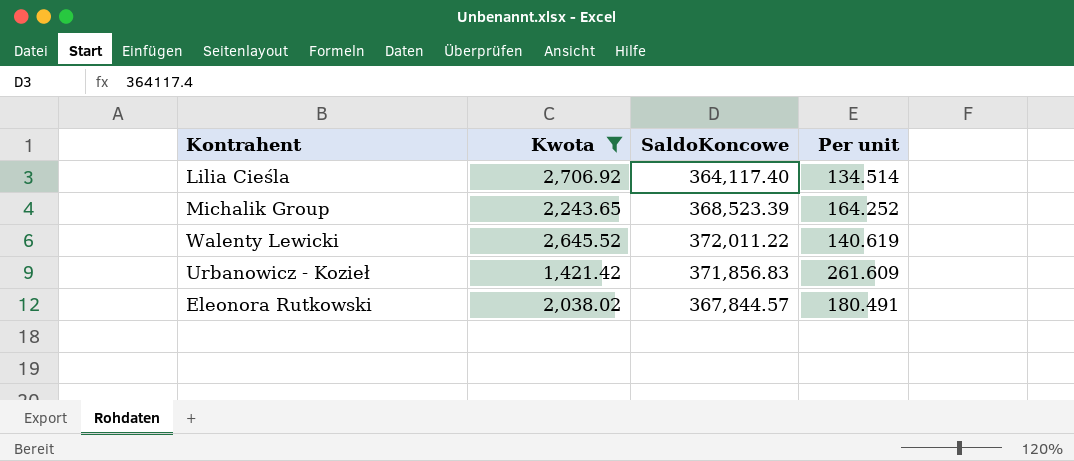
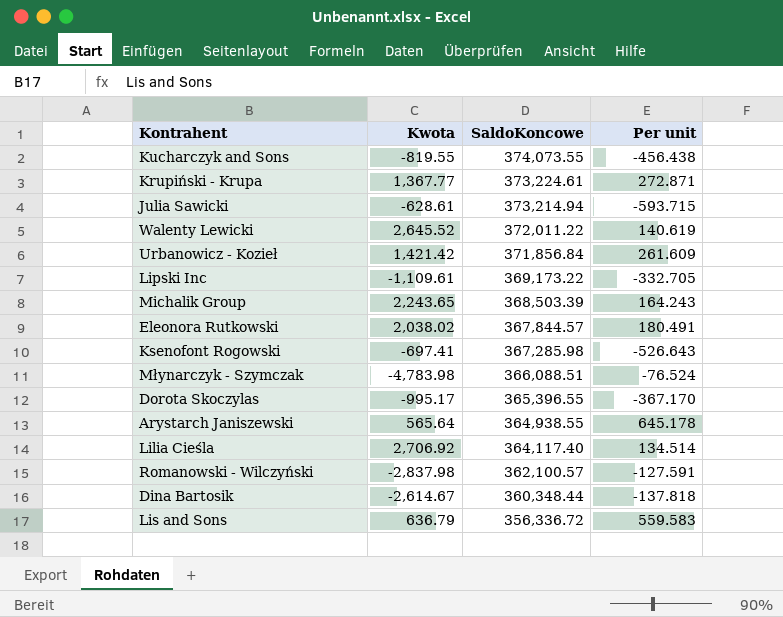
filter: Kwota >= 1,421.42 -> none
row order: none -> SaldoKoncowe descending
Urbanowicz - Kozieł | SaldoKoncowe: 371,856.83 -> 371,856.84
Michalik Group | SaldoKoncowe: 368,523.39 -> 368,503.39
Michalik Group | Per unit: 164.252 -> 164.243

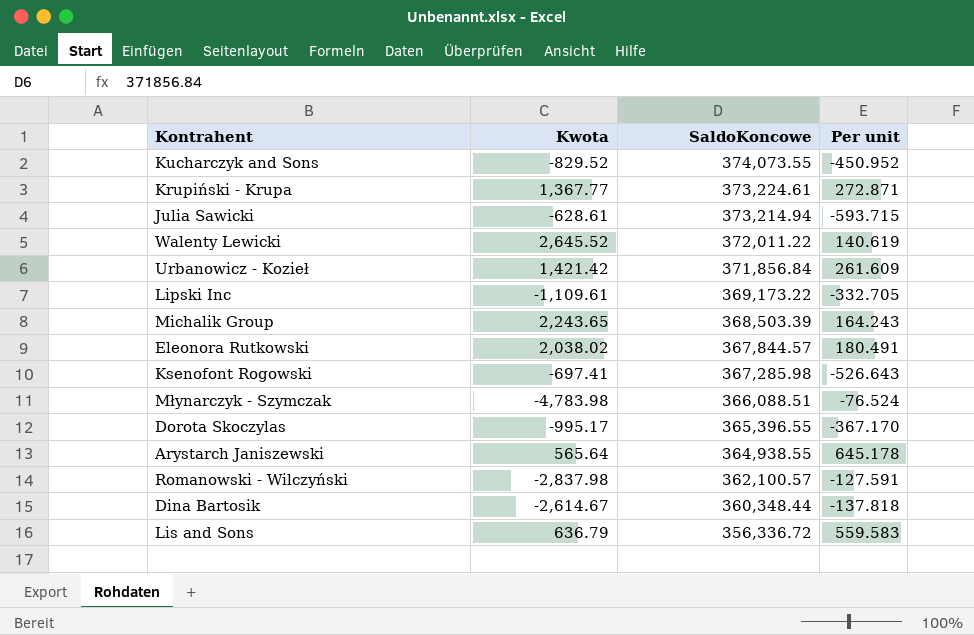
row Lilia Cieśla: 2,706.92 | 364,117.40 | 134.514 -> none
Kucharczyk and Sons | Kwota: -819.55 -> -829.52
Kucharczyk and Sons | Per unit: -456.438 -> -450.952

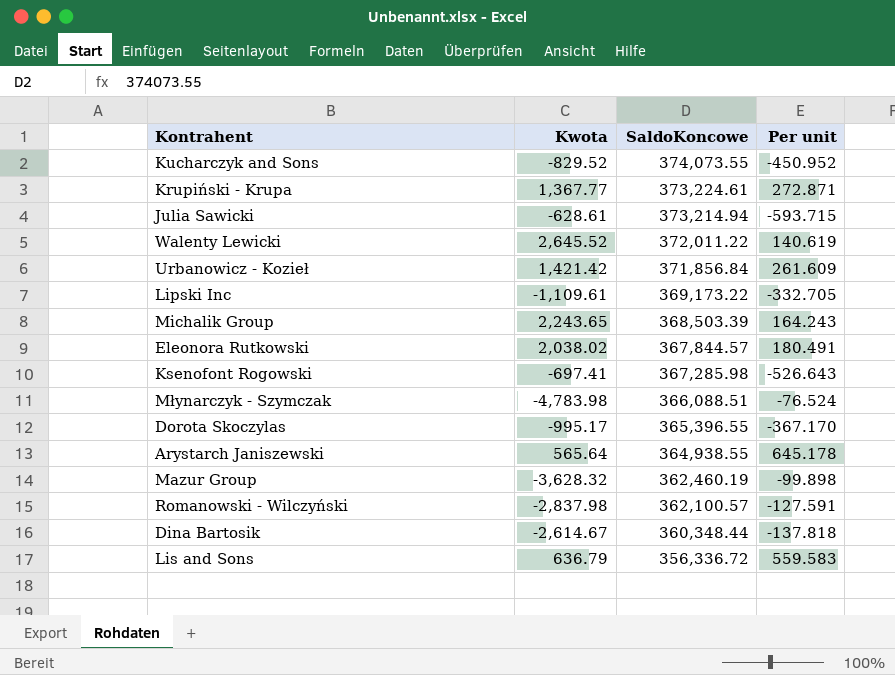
row Mazur Group: none -> -3,628.32 | 362,460.19 | -99.898

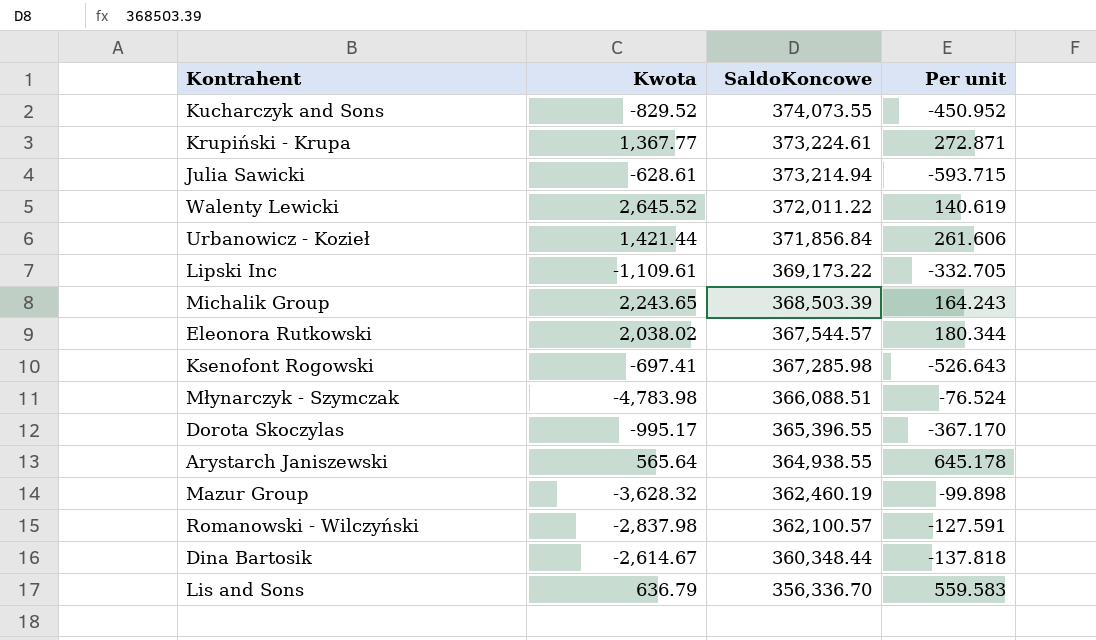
Urbanowicz - Kozieł | Kwota: 1,421.42 -> 1,421.44
Urbanowicz - Kozieł | Per unit: 261.609 -> 261.606
Eleonora Rutkowski | SaldoKoncowe: 367,844.57 -> 367,544.57
Eleonora Rutkowski | Per unit: 180.491 -> 180.344
Lis and Sons | SaldoKoncowe: 356,336.72 -> 356,336.70

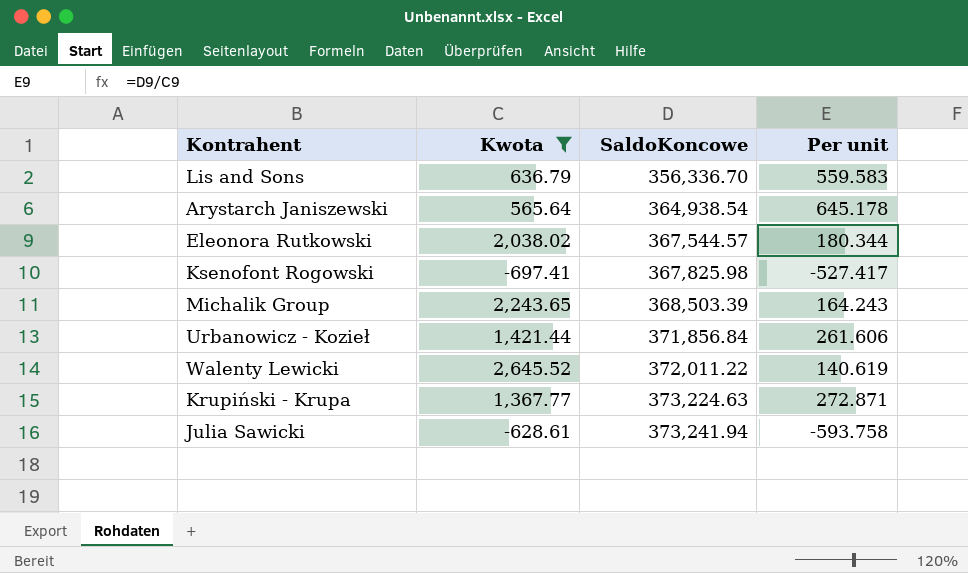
filter: none -> Kwota >= -697.41
row order: SaldoKoncowe descending -> SaldoKoncowe ascending
Arystarch Janiszewski | SaldoKoncowe: 364,938.55 -> 364,938.54
Ksenofont Rogowski | SaldoKoncowe: 367,285.98 -> 367,825.98
Ksenofont Rogowski | Per unit: -526.643 -> -527.417
Krupiński - Krupa | SaldoKoncowe: 373,224.61 -> 373,224.63
Julia Sawicki | SaldoKoncowe: 373,214.94 -> 373,241.94
Julia Sawicki | Per unit: -593.715 -> -593.758

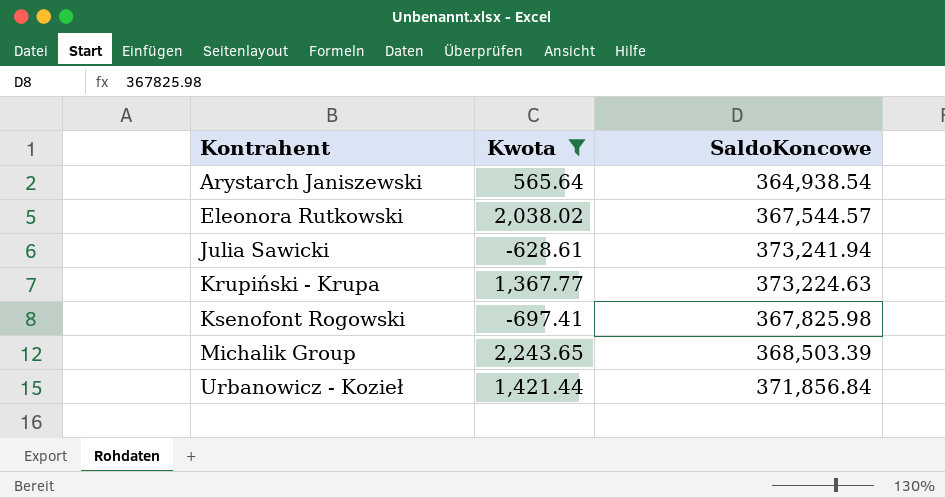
row order: SaldoKoncowe ascending -> Kontrahent ascending
column Per unit | formula: [SaldoKoncowe] / [Kwota] -> none
row Lis and Sons: 636.79 | 356,336.70 | 559.583 -> none
row Walenty Lewicki: 2,645.52 | 372,011.22 | 140.619 -> none

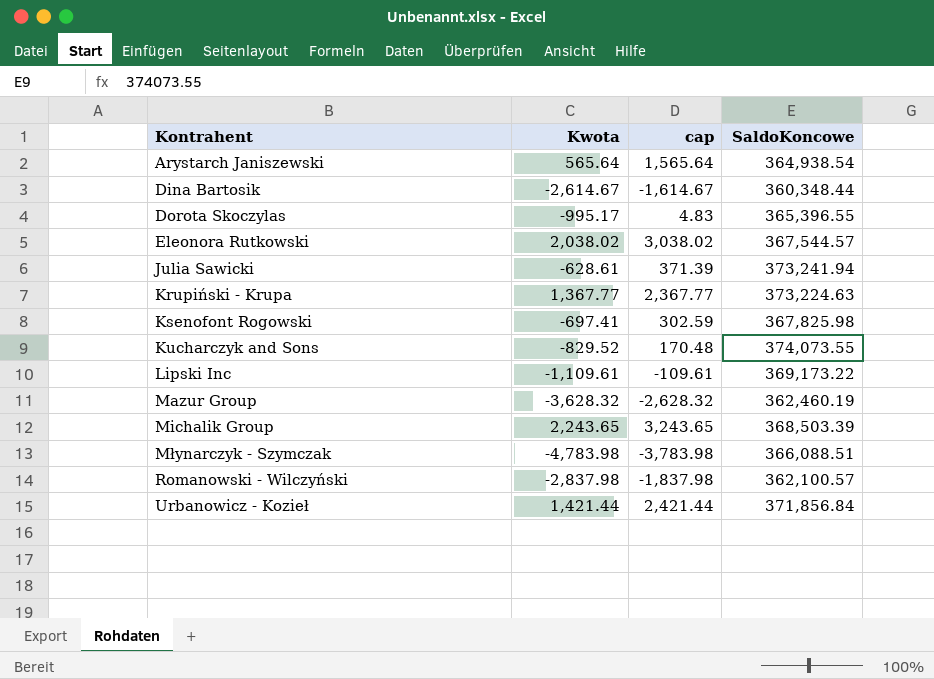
filter: Kwota >= -697.41 -> none
column cap | formula: none -> [Kwota] + 1000

